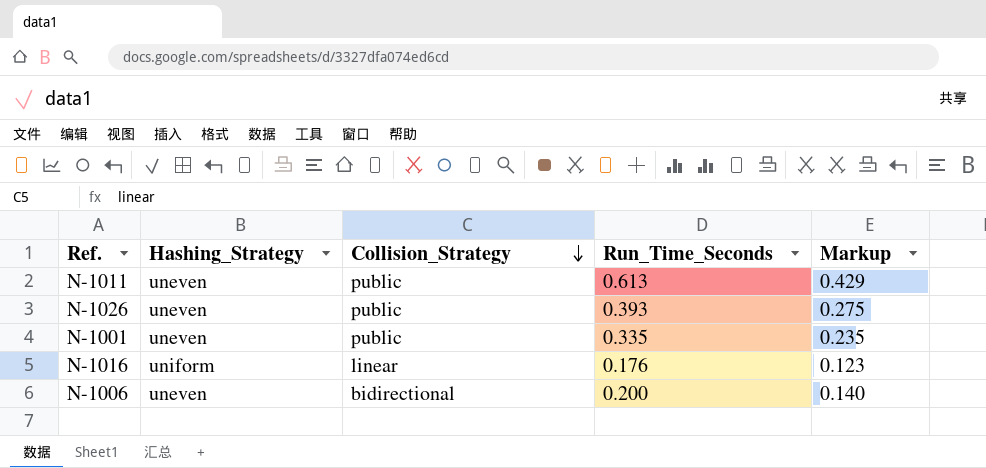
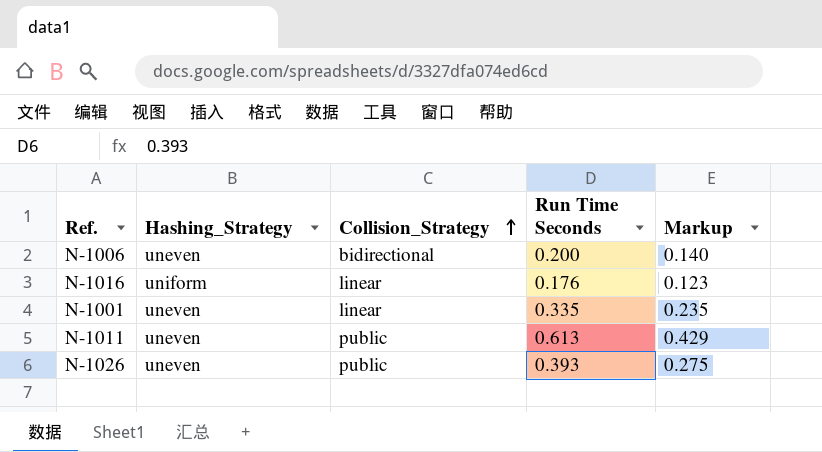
row order: Collision_Strategy descending -> Collision_Strategy ascending
column name: Run_Time_Seconds -> Run Time Seconds
N-1001 | Collision_Strategy: public -> linear

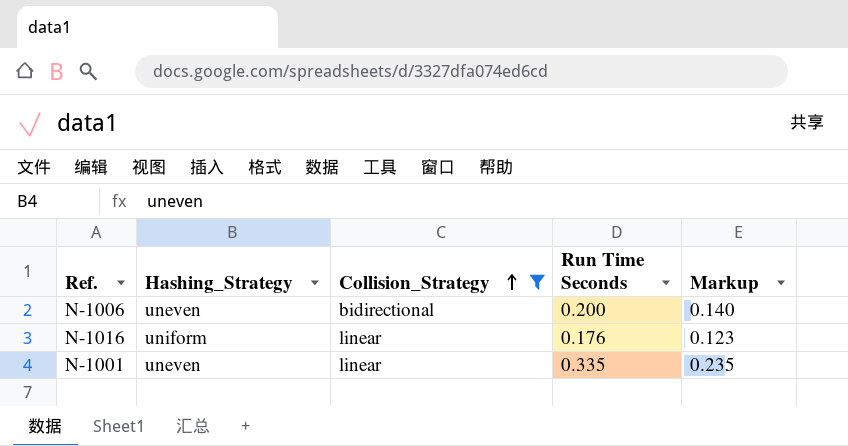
filter: none -> Collision_Strategy != public

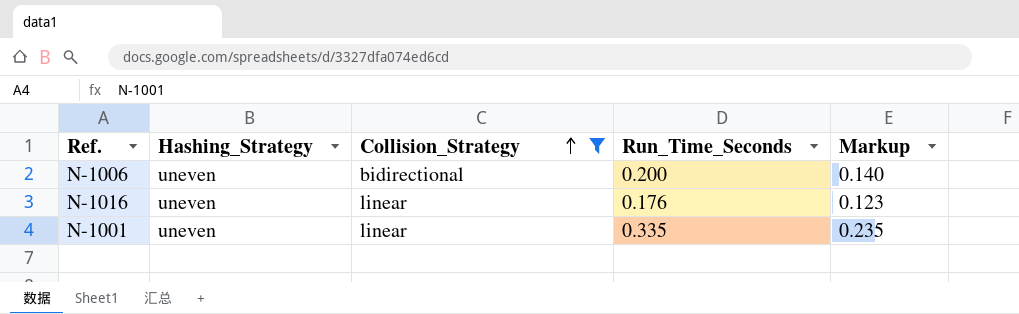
column name: Run Time Seconds -> Run_Time_Seconds
N-1016 | Hashing_Strategy: uniform -> uneven

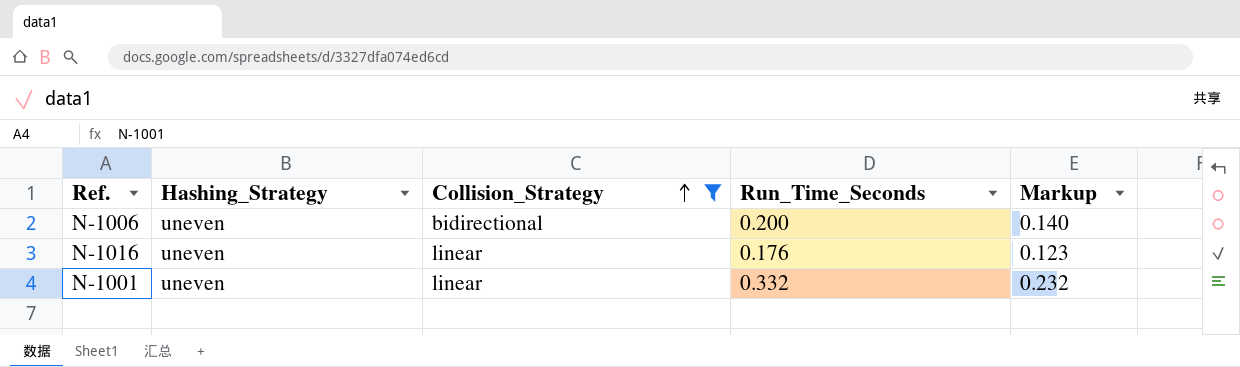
N-1001 | Run_Time_Seconds: 0.335 -> 0.332
N-1001 | Markup: 0.235 -> 0.232

